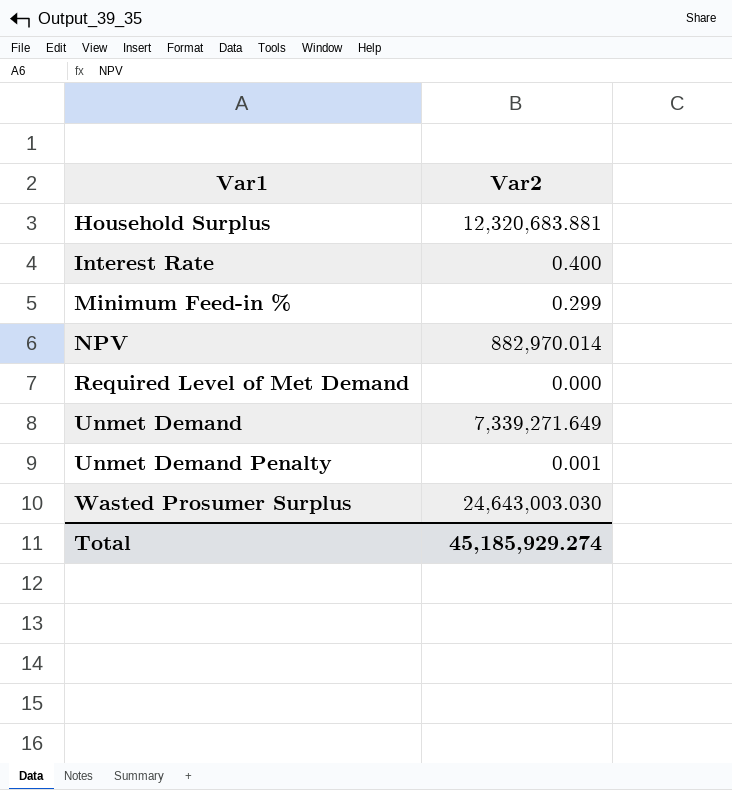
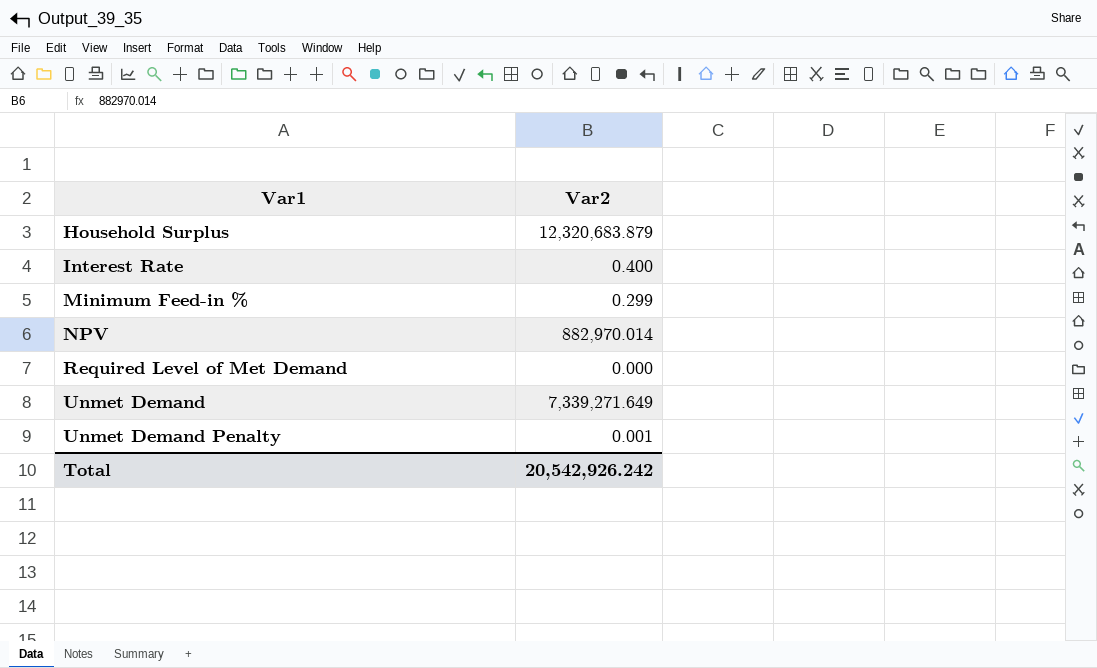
row Wasted Prosumer Surplus: 24,643,003.030 -> none
Household Surplus | Var2: 12,320,683.881 -> 12,320,683.879
Total | Var2: 45,185,929.274 -> 20,542,926.242

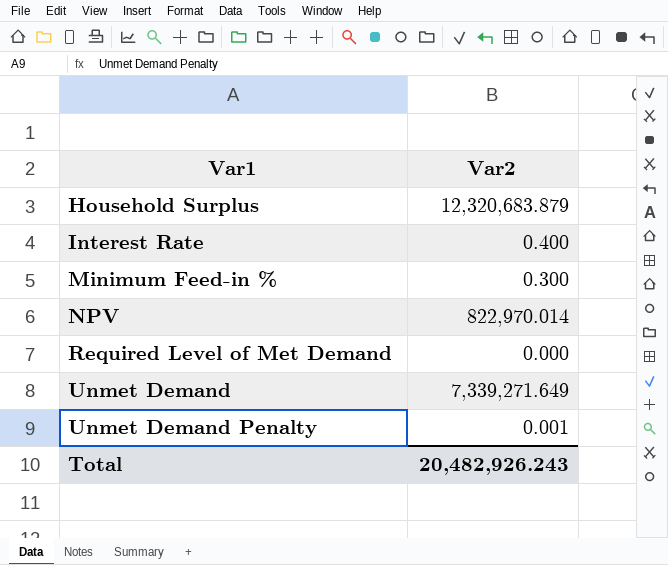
Minimum Feed-in % | Var2: 0.299 -> 0.300
NPV | Var2: 882,970.014 -> 822,970.014
Total | Var2: 20,542,926.242 -> 20,482,926.243

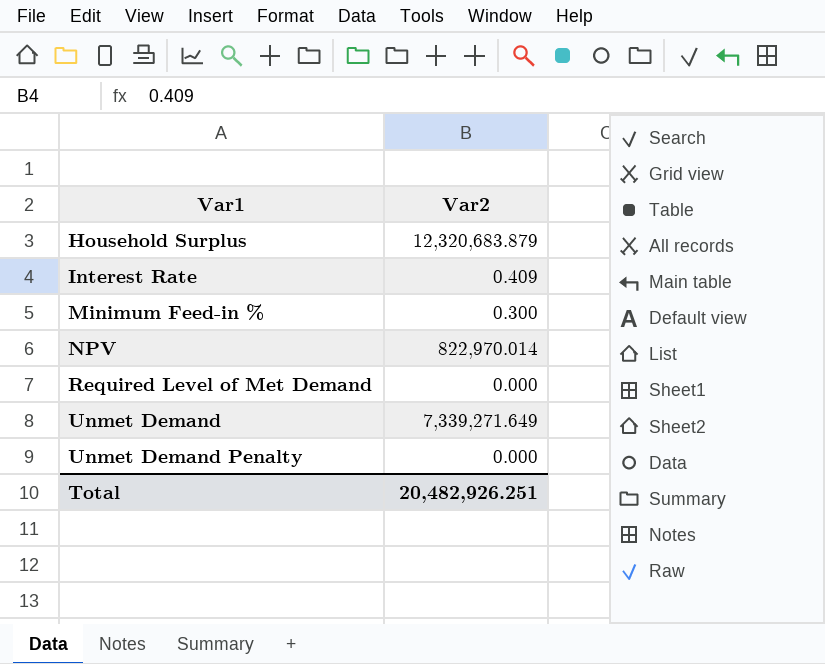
Interest Rate | Var2: 0.400 -> 0.409
Unmet Demand Penalty | Var2: 0.001 -> 0.000
Total | Var2: 20,482,926.243 -> 20,482,926.251

